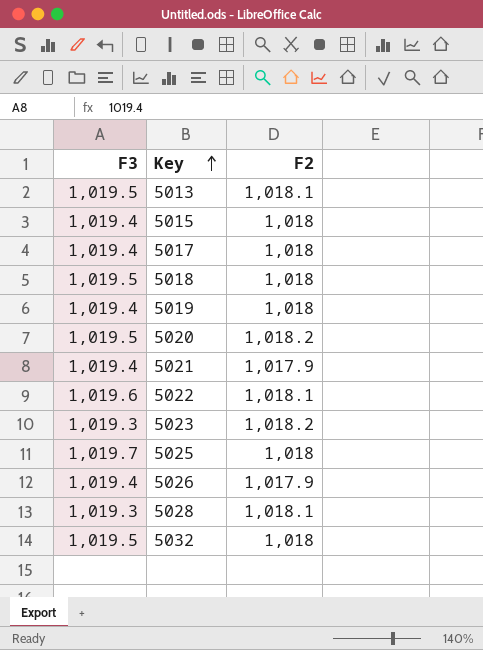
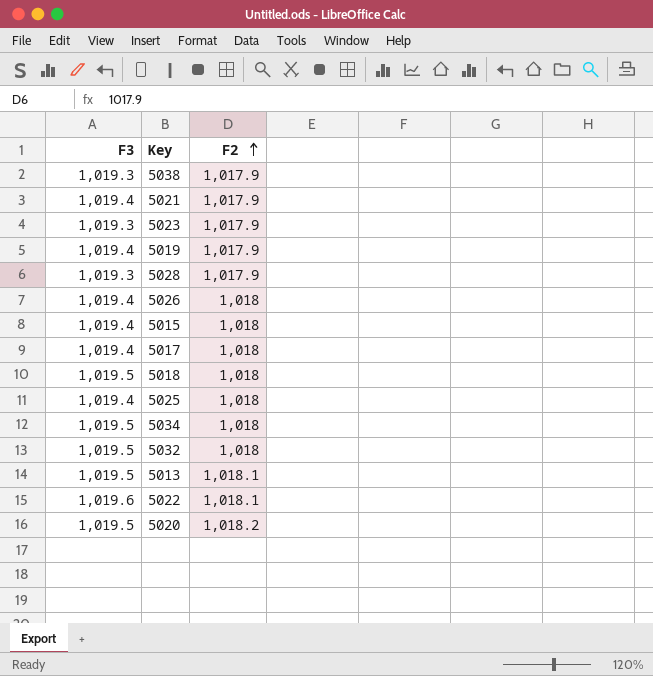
row order: Key ascending -> F2 ascending
row 5038: none -> 1,019.3 | 1,017.9
5023 | F2: 1,018.2 -> 1,017.9
5019 | F2: 1,018 -> 1,017.9
5028 | F2: 1,018.1 -> 1,017.9
5026 | F2: 1,017.9 -> 1,018
5025 | F3: 1,019.7 -> 1,019.4
row 5034: none -> 1,019.5 | 1,018

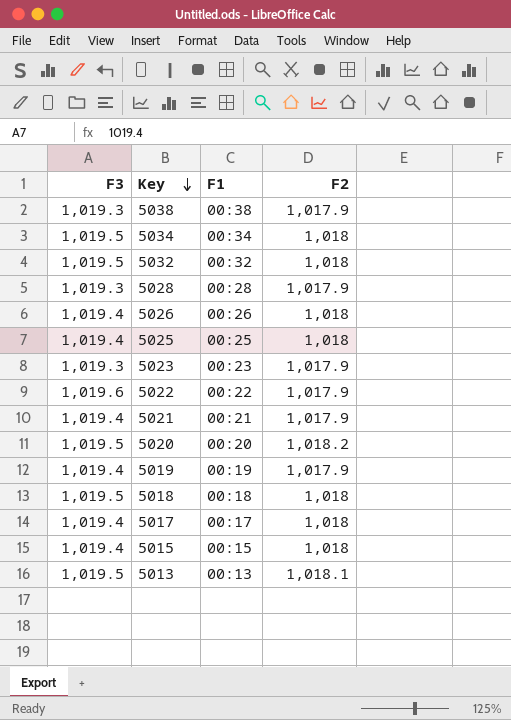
row order: F2 ascending -> Key descending
column F1 | position: none -> 3
5022 | F2: 1,018.1 -> 1,017.9

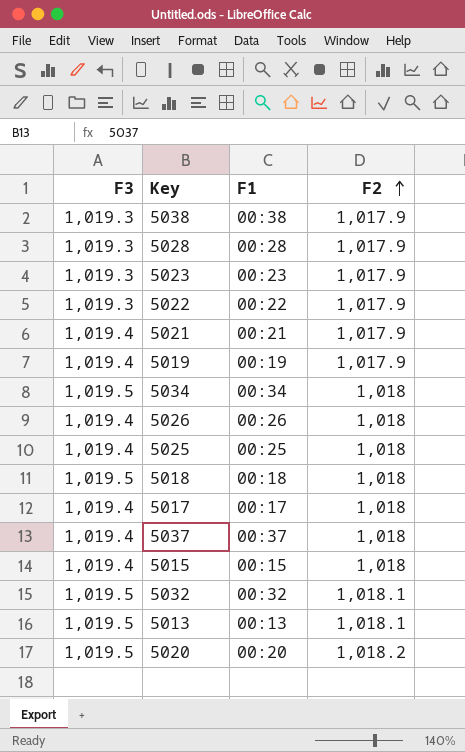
row order: Key descending -> F2 ascending
5022 | F3: 1,019.6 -> 1,019.3
row 5037: none -> 1,019.4 | 00:37 | 1,018
5032 | F2: 1,018 -> 1,018.1

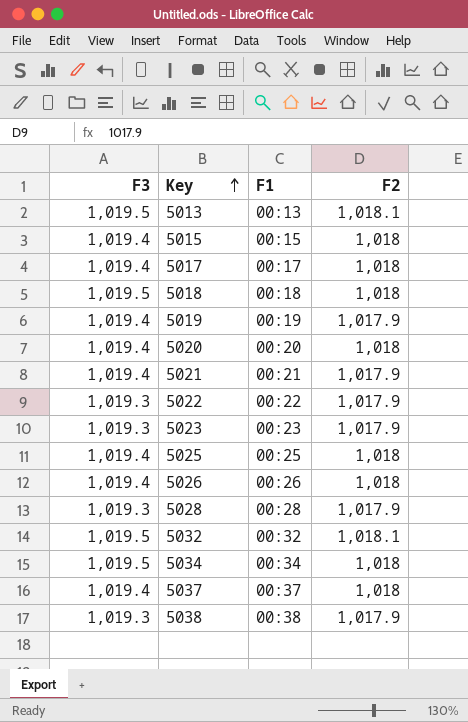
row order: F2 ascending -> Key ascending
5020 | F3: 1,019.5 -> 1,019.4
5020 | F2: 1,018.2 -> 1,018

